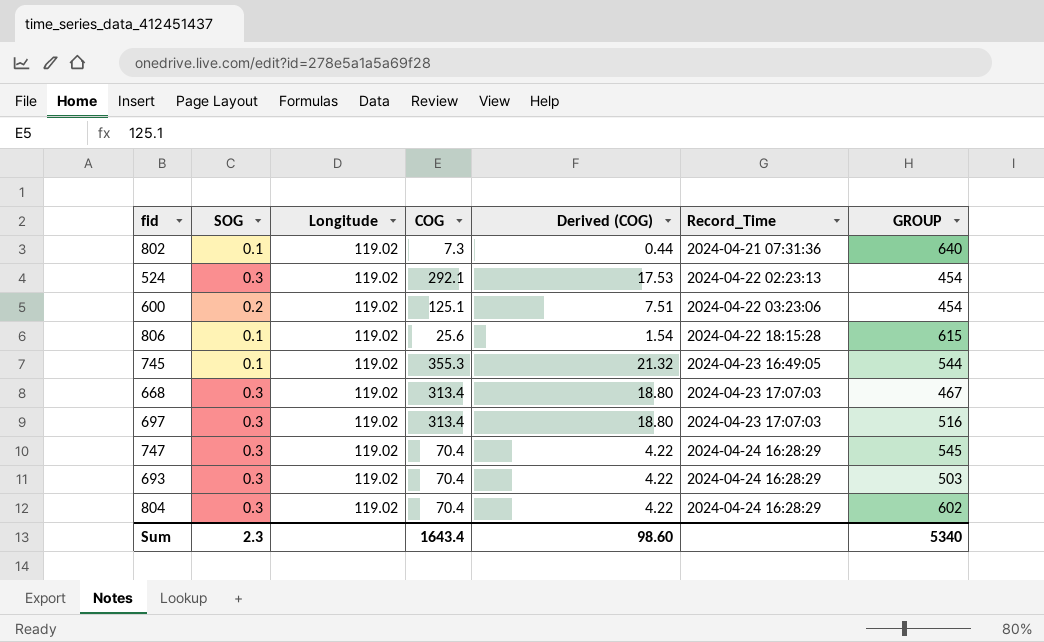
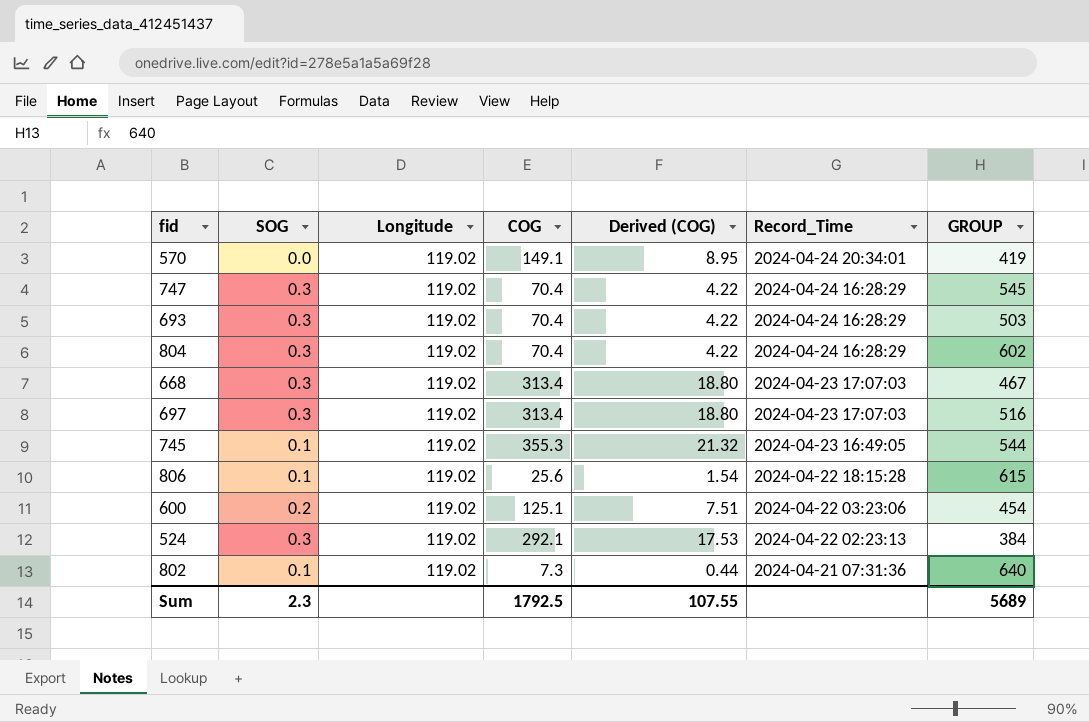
row order: Record_Time ascending -> Record_Time descending
row 570: none -> 0.0 | 119.02 | 149.1 | 8.95 | 2024-04-24 20:34:01 | 419
524 | GROUP: 454 -> 384
Sum | COG: 1643.4 -> 1792.5
Sum | Derived (COG): 98.60 -> 107.55
Sum | GROUP: 5340 -> 5689

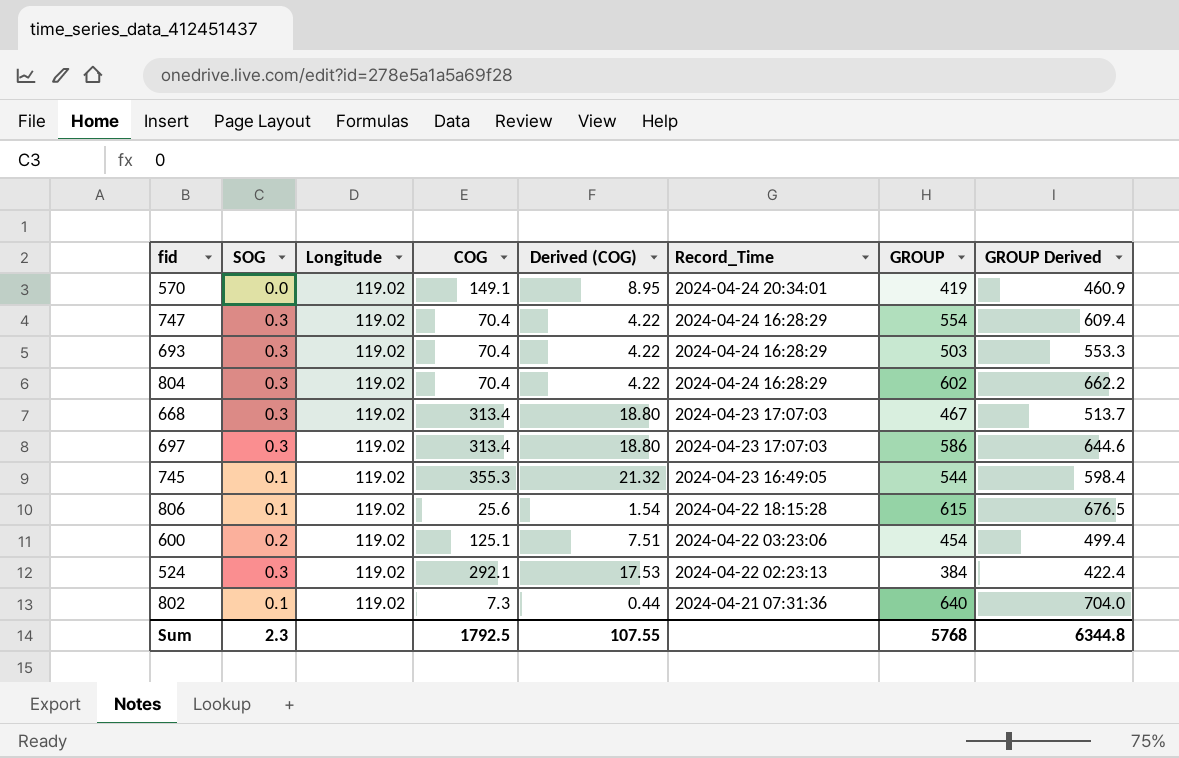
column GROUP Derived | formula: none -> [GROUP] * 1.1
747 | GROUP: 545 -> 554
697 | GROUP: 516 -> 586
Sum | GROUP: 5689 -> 5768

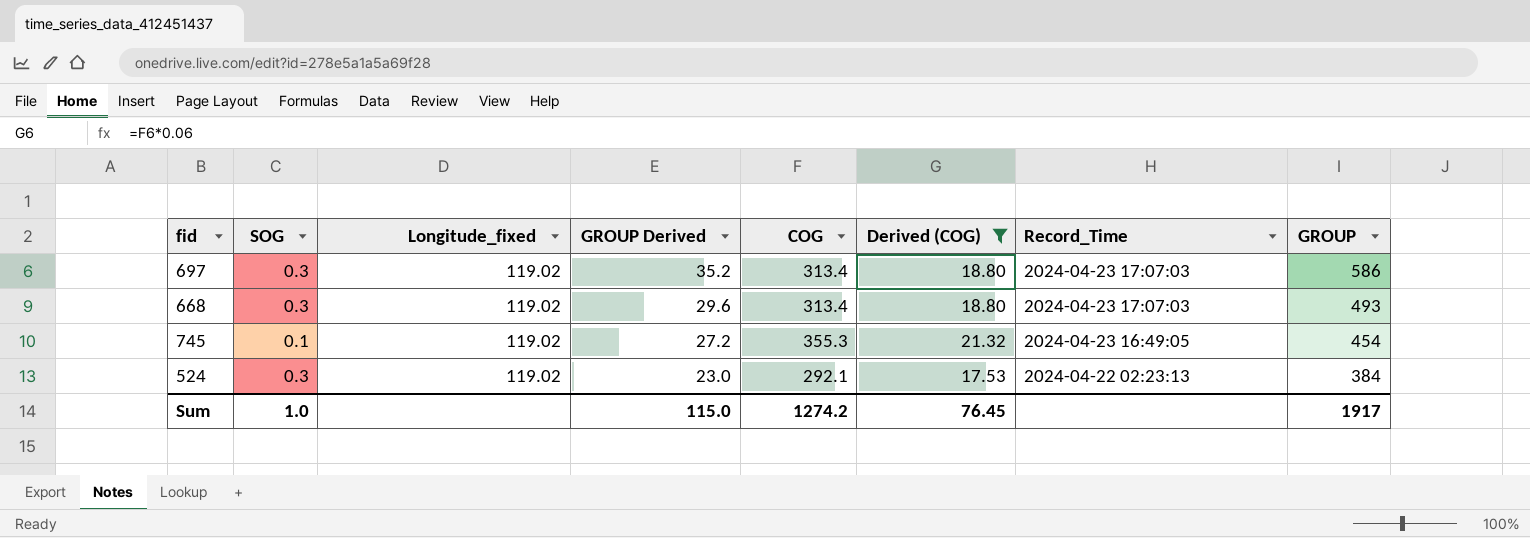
filter: none -> Derived (COG) >= 17.53
row order: Record_Time descending -> GROUP Derived descending
column name: Longitude -> Longitude_fixed
column GROUP Derived | formula: [GROUP] * 1.1 -> [GROUP] * 0.06
column GROUP Derived | position: 8 -> 4
668 | GROUP: 467 -> 493
745 | GROUP: 544 -> 454
Sum | SOG: 2.3 -> 1.0
Sum | GROUP Derived: 6344.8 -> 115.0
Sum | COG: 1792.5 -> 1274.2
Sum | Derived (COG): 107.55 -> 76.45
Sum | GROUP: 5768 -> 1917

